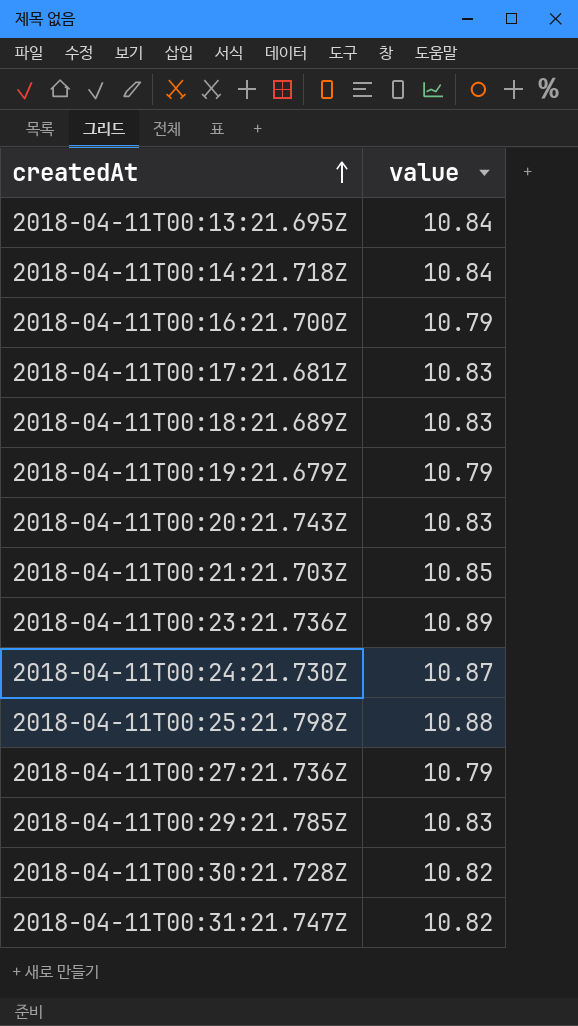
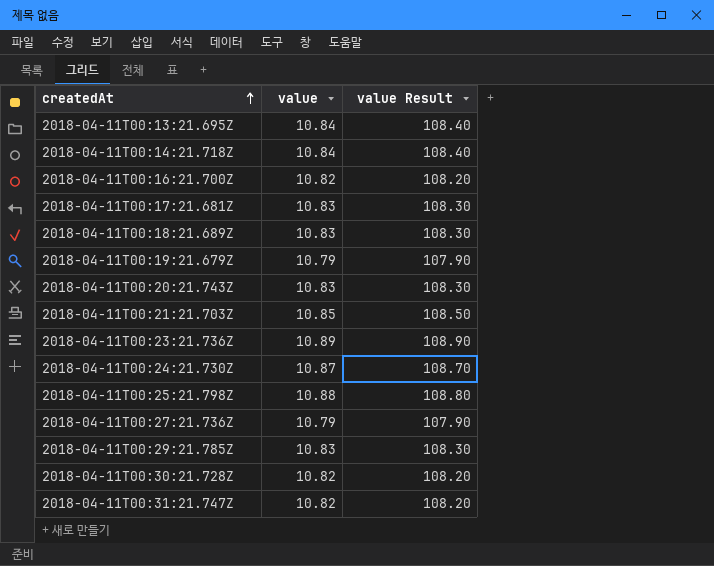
column value Result | formula: none -> [value] * 10
2018-04-11T00:16:21.700Z | value: 10.79 -> 10.82

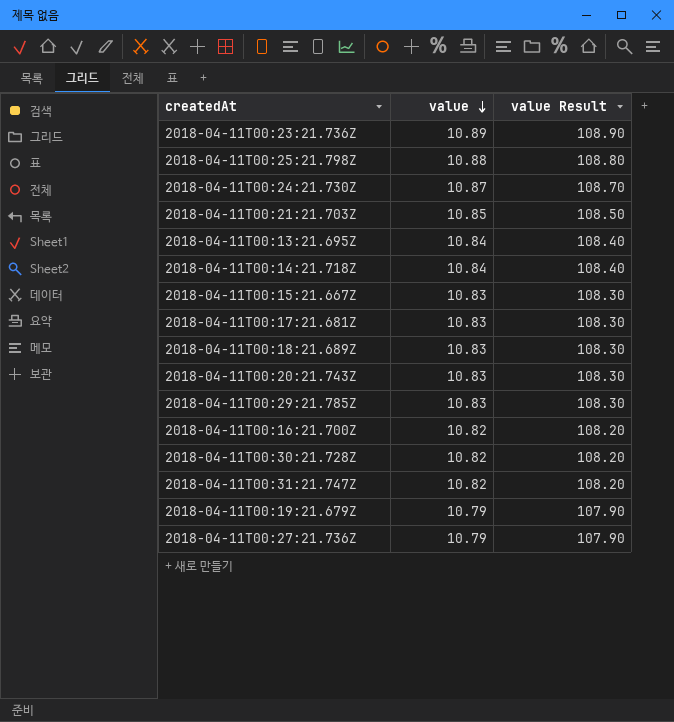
row order: createdAt ascending -> value descending
row 2018-04-11T00:15:21.667Z: none -> 10.83 | 108.30

